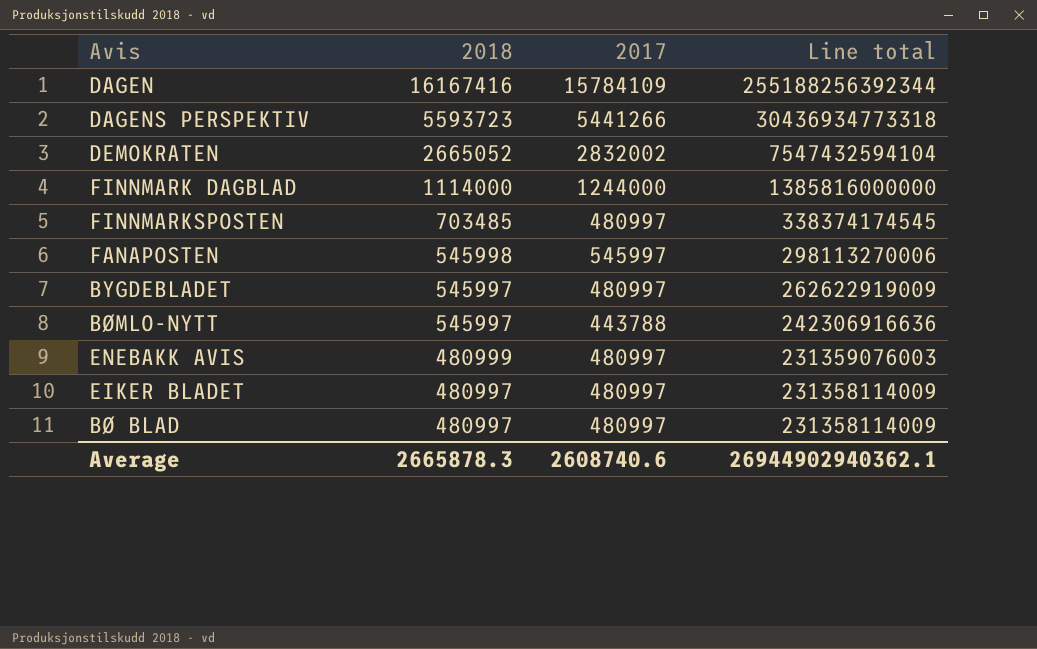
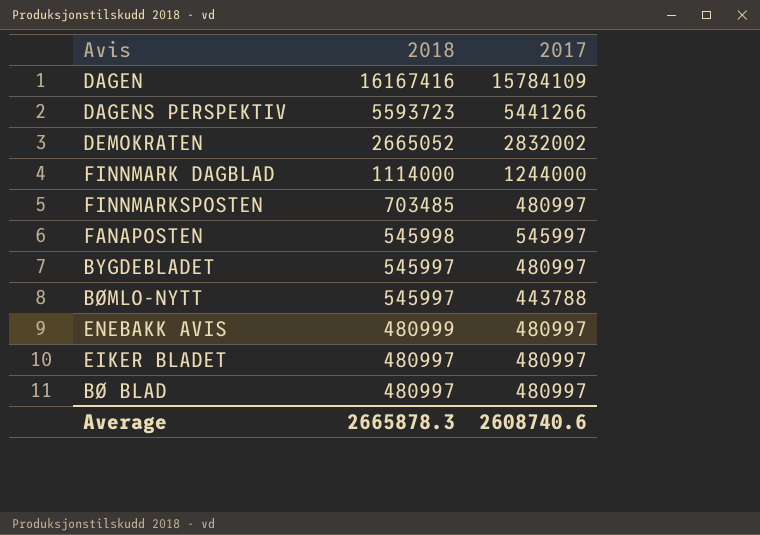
column Line total | formula: [2018] * [2017] -> none

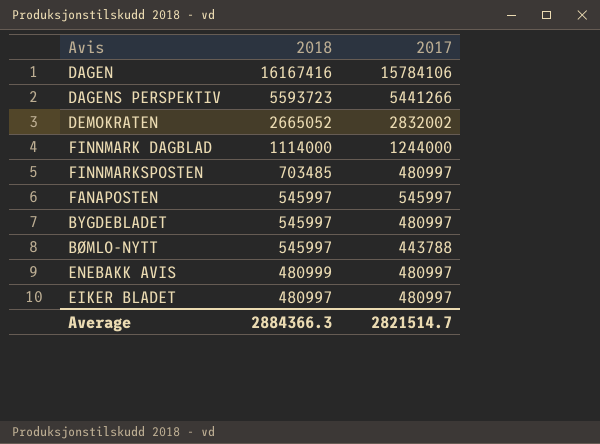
row BØ BLAD: 480997 | 480997 -> none
DAGEN | 2017: 15784109 -> 15784106
FANAPOSTEN | 2018: 545998 -> 545997
Average | 2018: 2665878.3 -> 2884366.3
Average | 2017: 2608740.6 -> 2821514.7

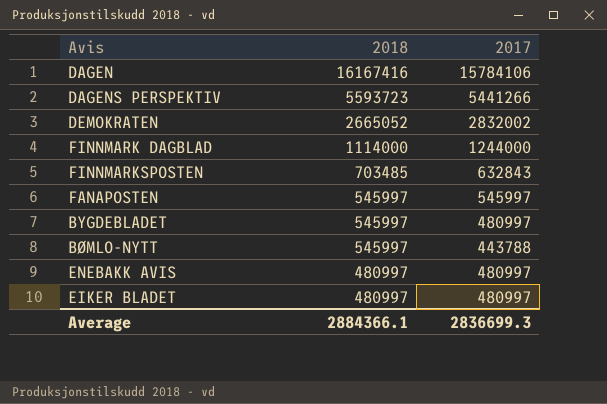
FINNMARKSPOSTEN | 2017: 480997 -> 632843
ENEBAKK AVIS | 2018: 480999 -> 480997
Average | 2018: 2884366.3 -> 2884366.1
Average | 2017: 2821514.7 -> 2836699.3

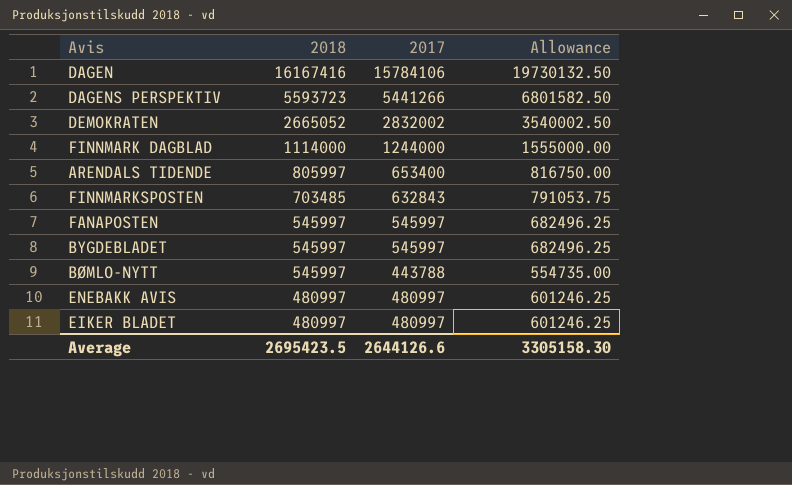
column Allowance | formula: none -> [2017] * 1.25
row ARENDALS TIDENDE: none -> 805997 | 653400 | 816750.00
BYGDEBLADET | 2017: 480997 -> 545997
Average | 2018: 2884366.1 -> 2695423.5
Average | 2017: 2836699.3 -> 2644126.6

